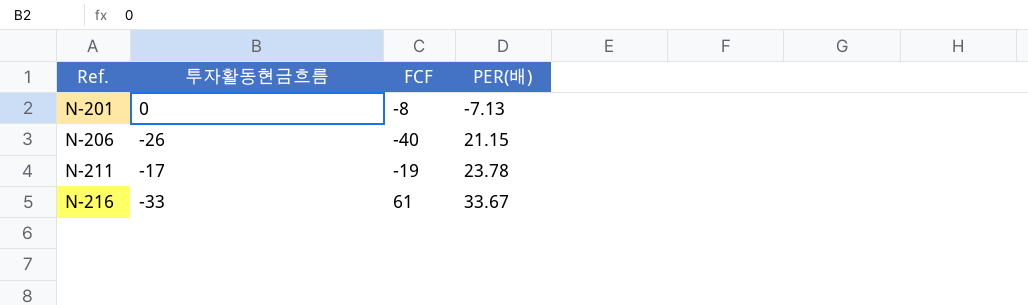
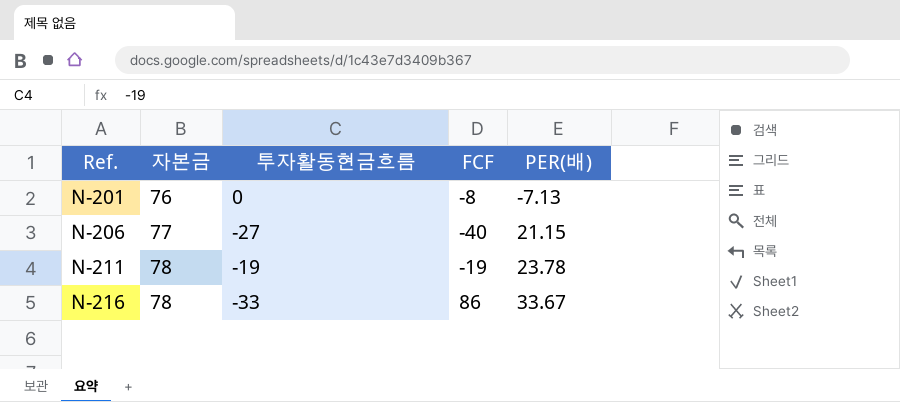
column 자본금 | position: none -> 2
N-206 | 투자활동현금흐름: -26 -> -27
N-211 | 투자활동현금흐름: -17 -> -19
N-216 | FCF: 61 -> 86

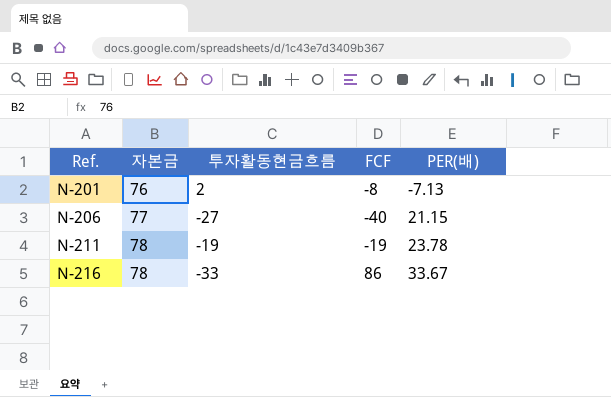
N-201 | 투자활동현금흐름: 0 -> 2

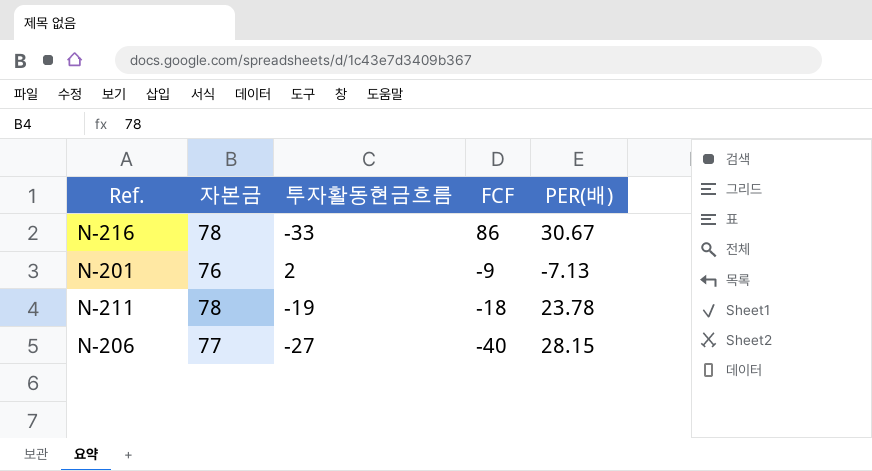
row order: Ref. ascending -> FCF descending
N-216 | PER(배): 33.67 -> 30.67
N-201 | FCF: -8 -> -9
N-211 | FCF: -19 -> -18
N-206 | PER(배): 21.15 -> 28.15

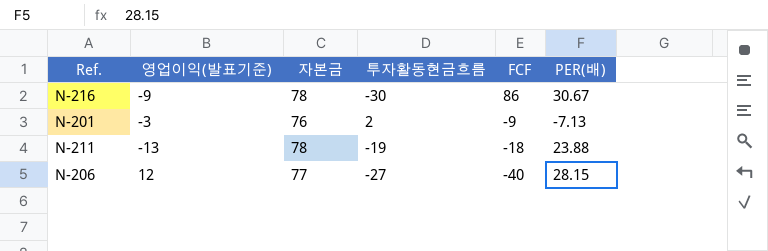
column 영업이익(발표기준) | position: none -> 2
N-216 | 투자활동현금흐름: -33 -> -30
N-211 | PER(배): 23.78 -> 23.88

